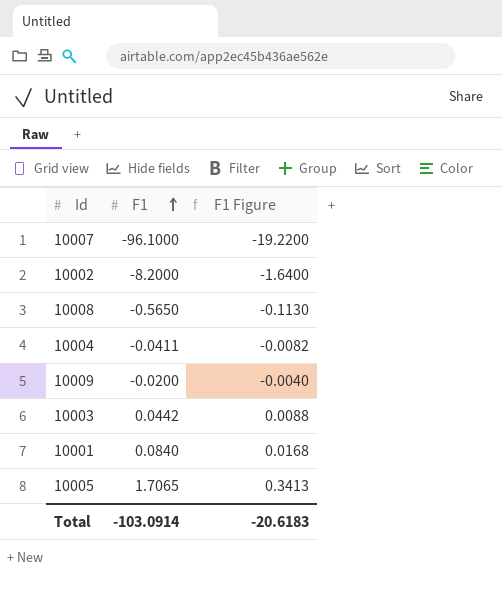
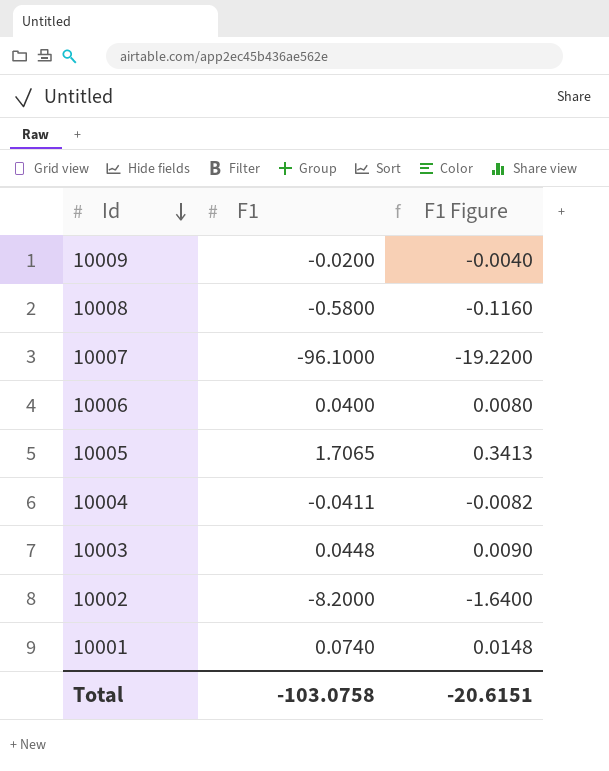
row order: F1 ascending -> Id descending
10008 | F1: -0.5650 -> -0.5800
10008 | F1 Figure: -0.1130 -> -0.1160
row 10006: none -> 0.0400 | 0.0080
10003 | F1: 0.0442 -> 0.0448
10003 | F1 Figure: 0.0088 -> 0.0090
10001 | F1: 0.0840 -> 0.0740
10001 | F1 Figure: 0.0168 -> 0.0148
Total | F1: -103.0914 -> -103.0758
Total | F1 Figure: -20.6183 -> -20.6151

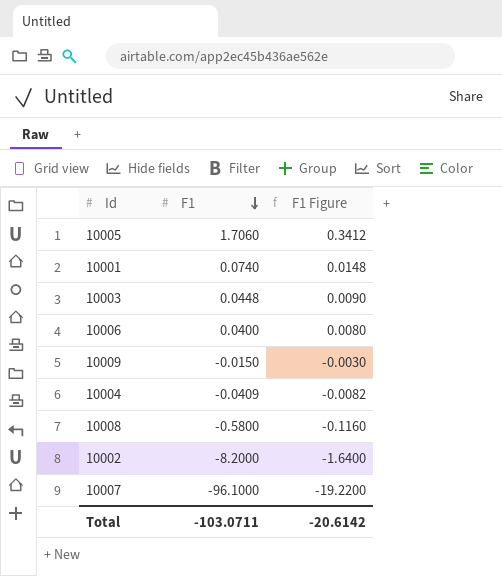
row order: Id descending -> F1 descending
10005 | F1: 1.7065 -> 1.7060
10005 | F1 Figure: 0.3413 -> 0.3412
10009 | F1: -0.0200 -> -0.0150
10009 | F1 Figure: -0.0040 -> -0.0030
10004 | F1: -0.0411 -> -0.0409
Total | F1: -103.0758 -> -103.0711
Total | F1 Figure: -20.6151 -> -20.6142

